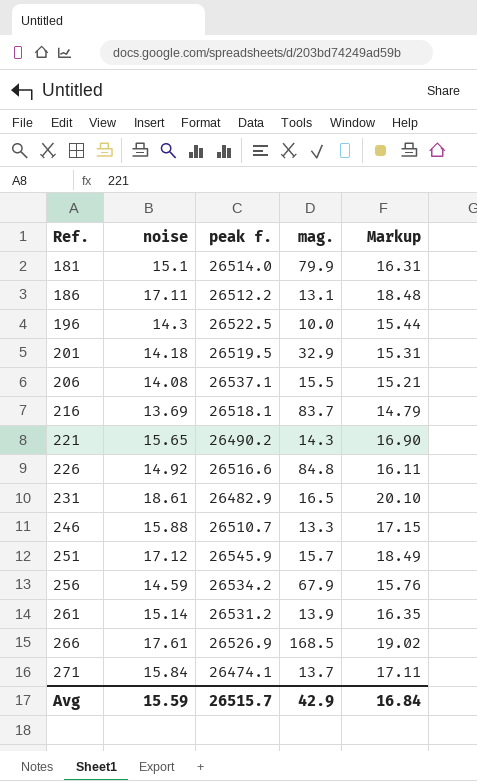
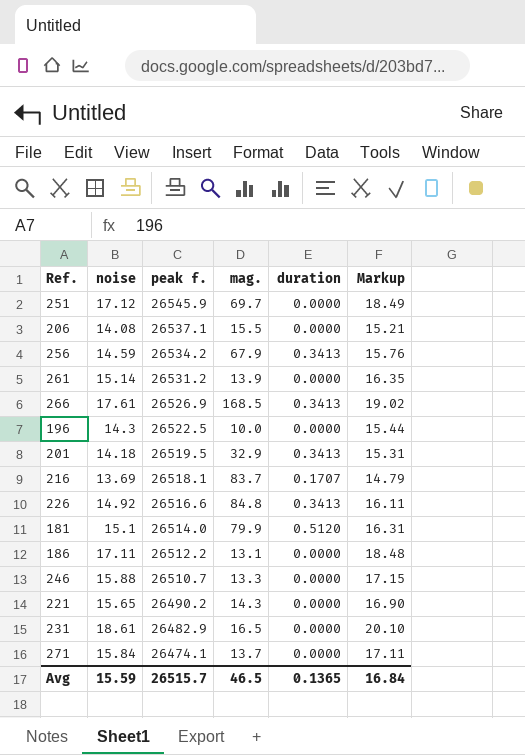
row order: Ref. ascending -> peak f. descending
column duration | position: none -> 5
251 | mag.: 15.7 -> 69.7
Avg | mag.: 42.9 -> 46.5

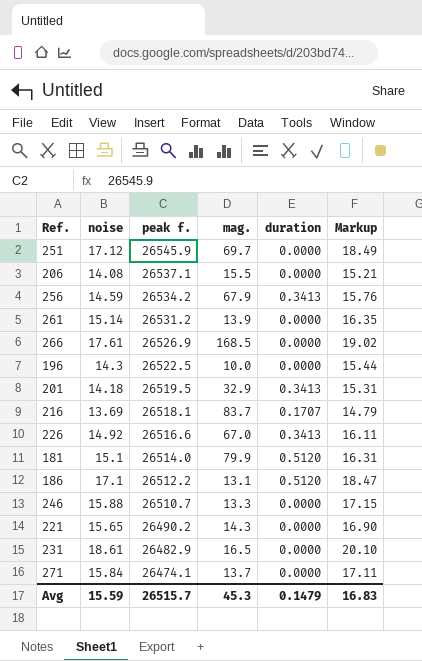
266 | duration: 0.3413 -> 0.0000
226 | mag.: 84.8 -> 67.0
186 | noise: 17.11 -> 17.1
186 | duration: 0.0000 -> 0.5120
186 | Markup: 18.48 -> 18.47
Avg | mag.: 46.5 -> 45.3
Avg | duration: 0.1365 -> 0.1479
Avg | Markup: 16.84 -> 16.83

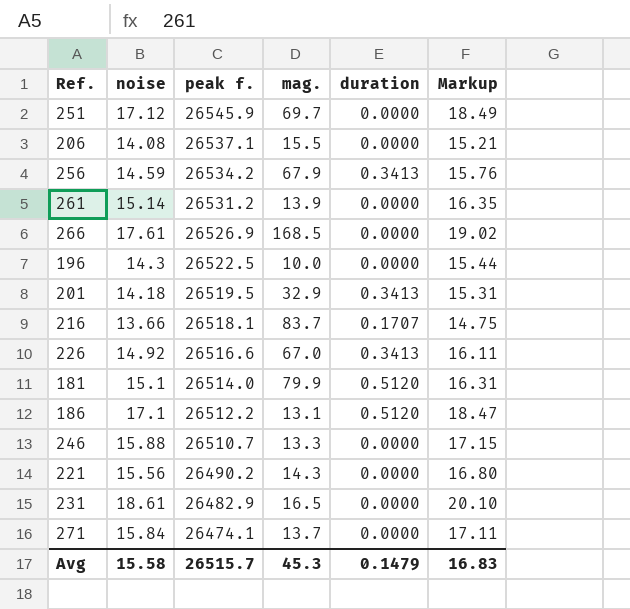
216 | noise: 13.69 -> 13.66
216 | Markup: 14.79 -> 14.75
221 | noise: 15.65 -> 15.56
221 | Markup: 16.90 -> 16.80
Avg | noise: 15.59 -> 15.58

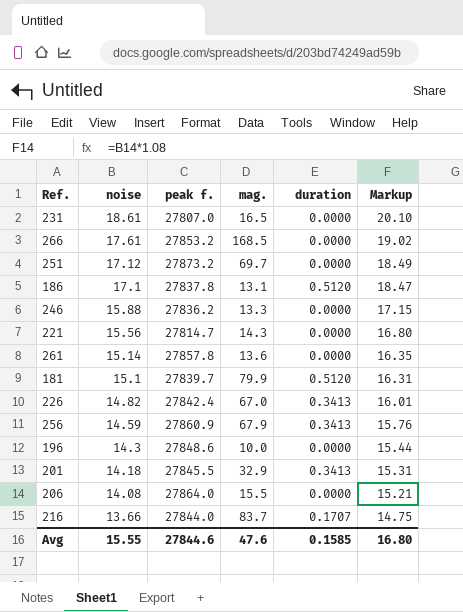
row order: peak f. descending -> noise descending
row 271: 15.84 | 26474.1 | 13.7 | 0.0000 | 17.11 -> none
231 | peak f.: 26482.9 -> 27807.0
266 | peak f.: 26526.9 -> 27853.2
251 | peak f.: 26545.9 -> 27873.2
186 | peak f.: 26512.2 -> 27837.8
246 | peak f.: 26510.7 -> 27836.2
221 | peak f.: 26490.2 -> 27814.7
261 | peak f.: 26531.2 -> 27857.8
261 | mag.: 13.9 -> 13.6
181 | peak f.: 26514.0 -> 27839.7
226 | noise: 14.92 -> 14.82
226 | peak f.: 26516.6 -> 27842.4
226 | Markup: 16.11 -> 16.01
256 | peak f.: 26534.2 -> 27860.9
196 | peak f.: 26522.5 -> 27848.6
201 | peak f.: 26519.5 -> 27845.5
206 | peak f.: 26537.1 -> 27864.0
216 | peak f.: 26518.1 -> 27844.0
Avg | noise: 15.58 -> 15.55
Avg | peak f.: 26515.7 -> 27844.6
Avg | mag.: 45.3 -> 47.6
Avg | duration: 0.1479 -> 0.1585
Avg | Markup: 16.83 -> 16.80

